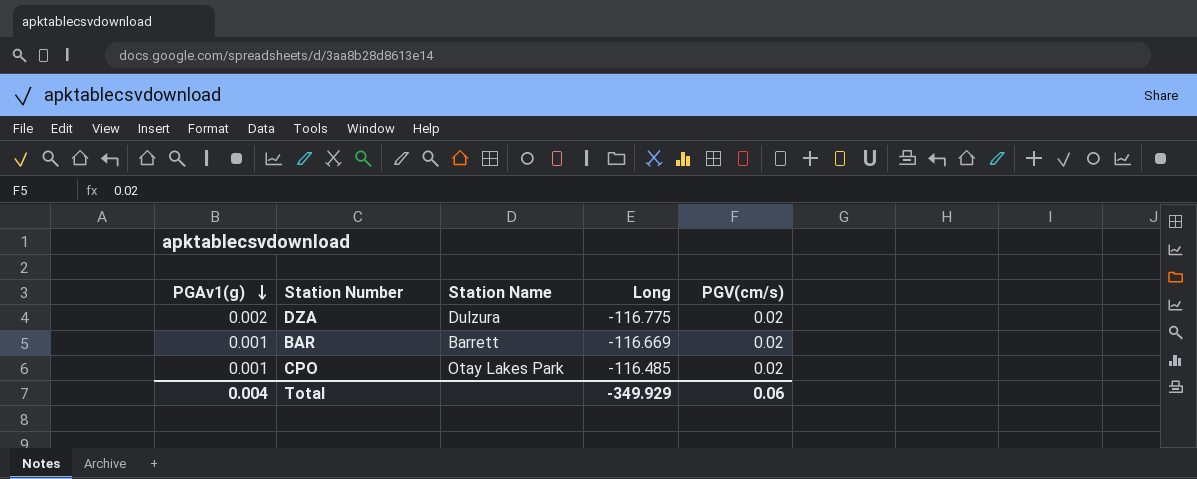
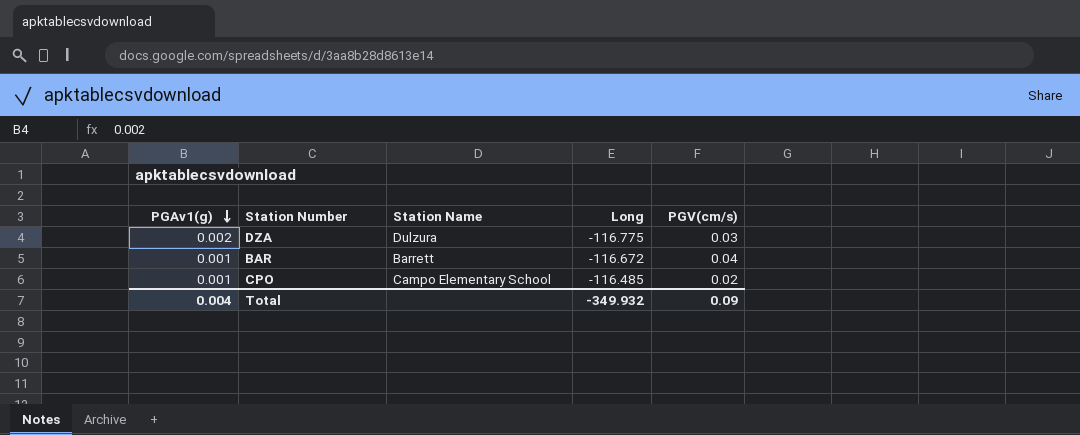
DZA | PGV(cm/s): 0.02 -> 0.03
BAR | Long: -116.669 -> -116.672
BAR | PGV(cm/s): 0.02 -> 0.04
CPO | Station Name: Otay Lakes Park -> Campo Elementary School
Total | Long: -349.929 -> -349.932
Total | PGV(cm/s): 0.06 -> 0.09

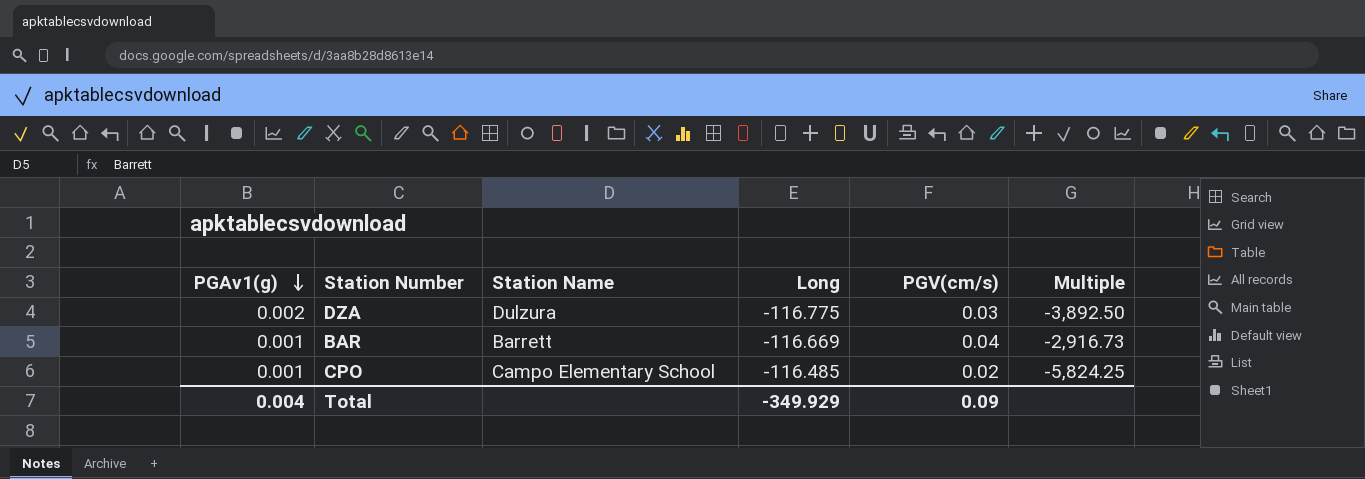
column Multiple | formula: none -> [Long] / [PGV(cm/s)]
BAR | Long: -116.672 -> -116.669
Total | Long: -349.932 -> -349.929

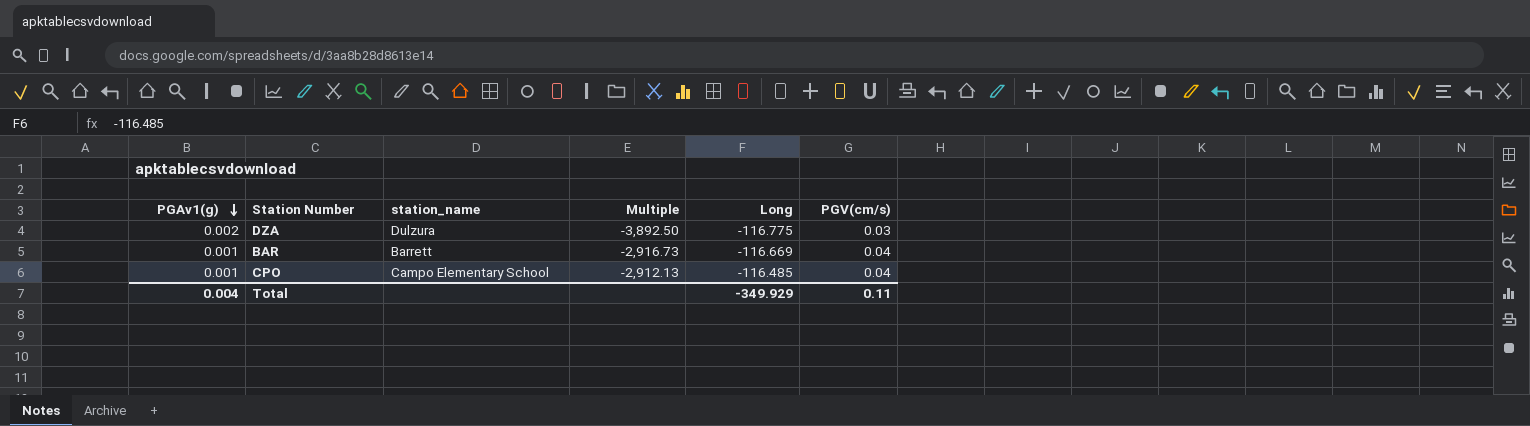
column name: Station Name -> station_name
column Multiple | position: 6 -> 4
CPO | Multiple: -5,824.25 -> -2,912.13
CPO | PGV(cm/s): 0.02 -> 0.04
Total | PGV(cm/s): 0.09 -> 0.11

